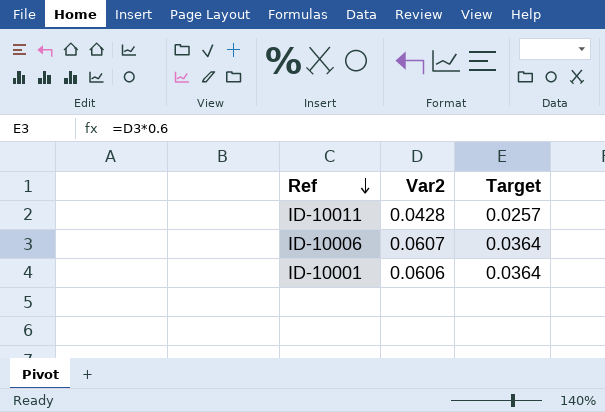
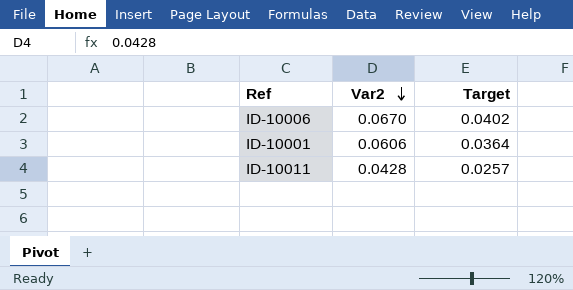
row order: Ref descending -> Var2 descending
ID-10006 | Var2: 0.0607 -> 0.0670
ID-10006 | Target: 0.0364 -> 0.0402

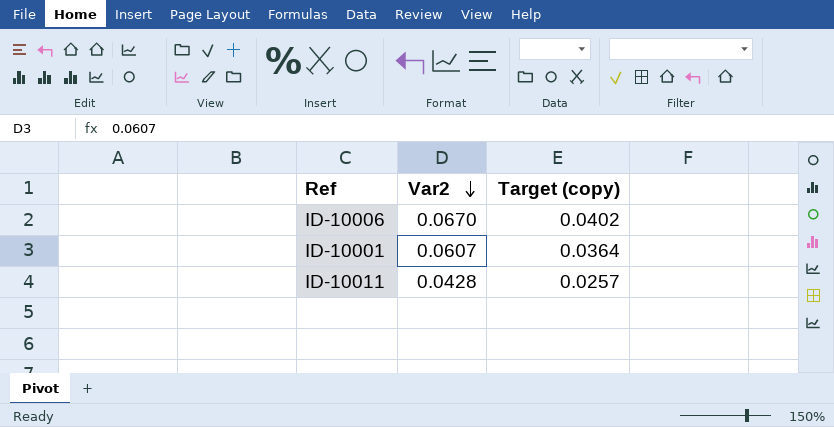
column name: Target -> Target (copy)
ID-10001 | Var2: 0.0606 -> 0.0607

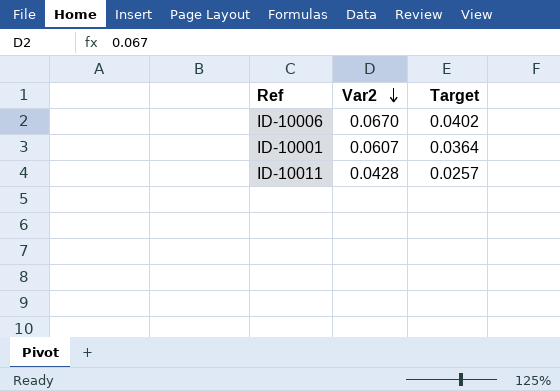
column name: Target (copy) -> Target

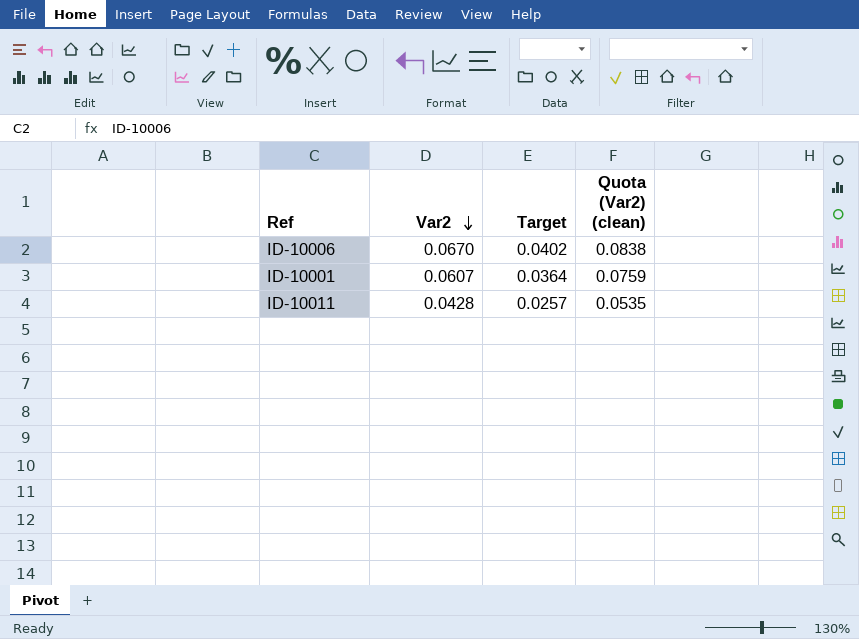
column Quota (Var2) (clean) | formula: none -> [Var2] * 1.25

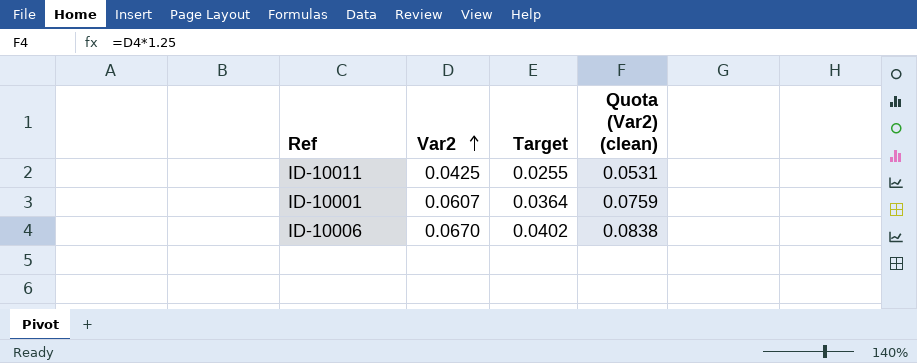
row order: Var2 descending -> Var2 ascending
ID-10011 | Var2: 0.0428 -> 0.0425
ID-10011 | Target: 0.0257 -> 0.0255
ID-10011 | Quota (Var2) (clean): 0.0535 -> 0.0531

